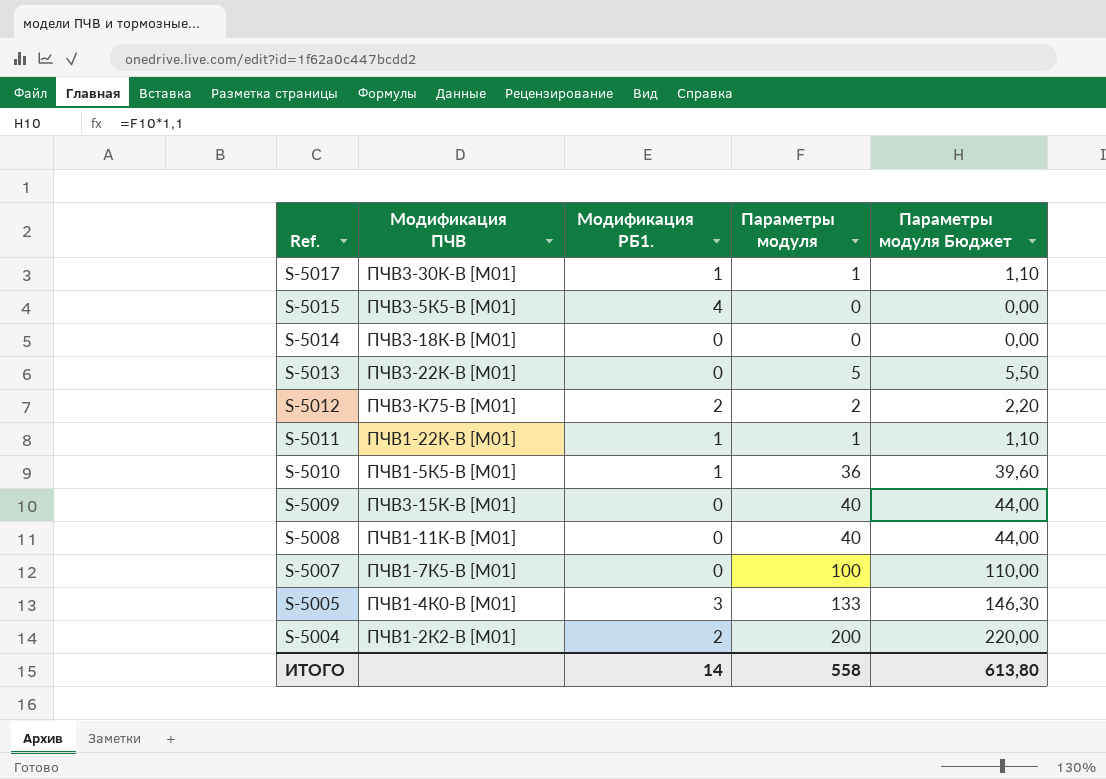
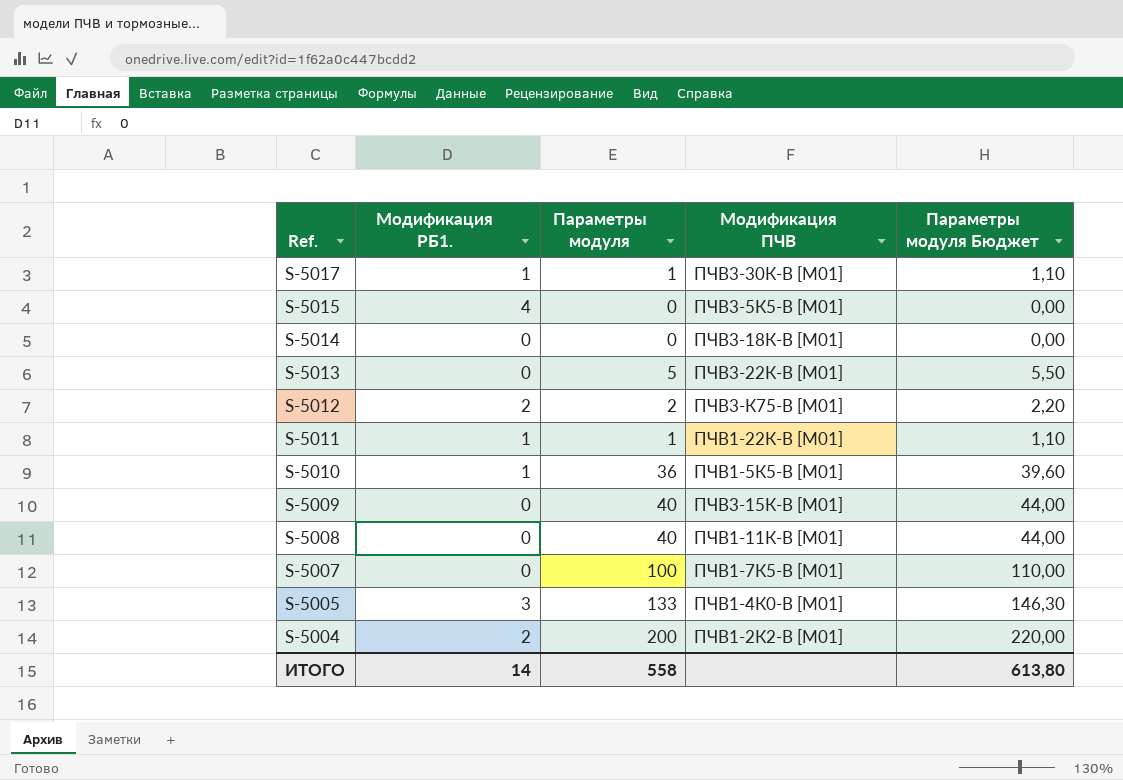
column Модификация ПЧВ | position: 2 -> 4

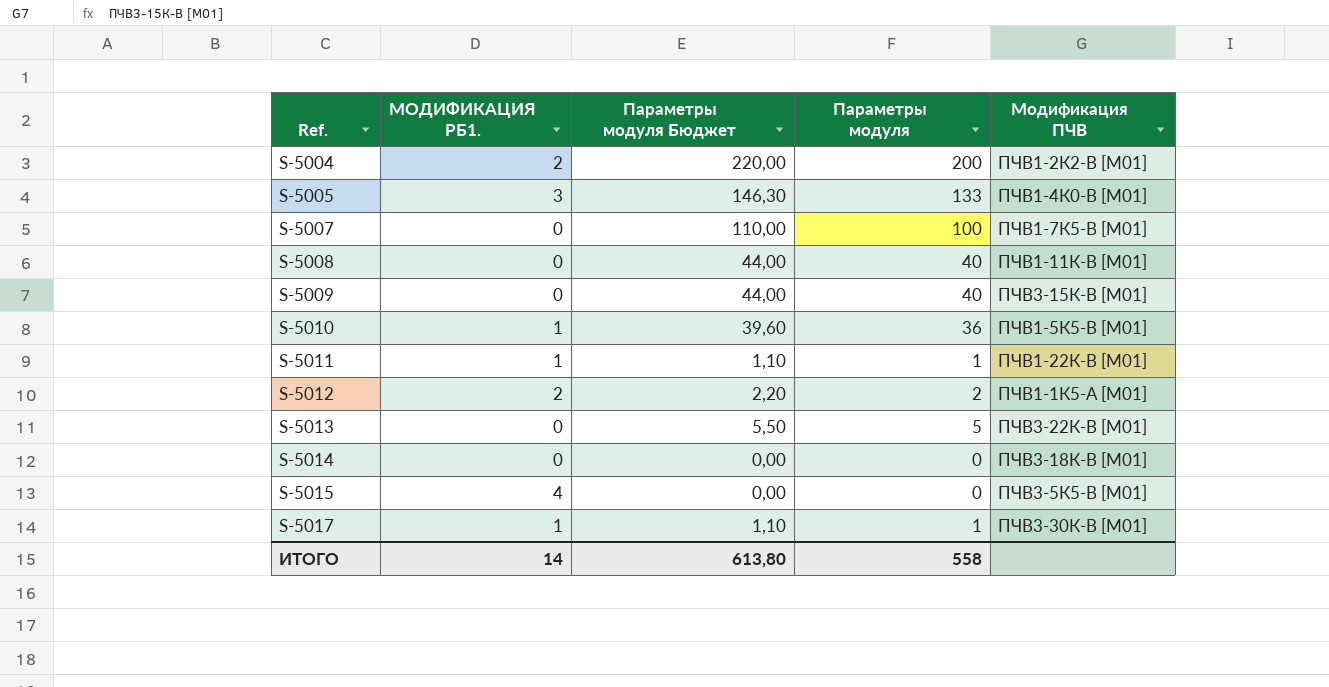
row order: Ref. descending -> Ref. ascending
column name: Модификация РБ1. -> МОДИФИКАЦИЯ РБ1.
column Параметры модуля Бюджет | position: 5 -> 3
S-5012 | Модификация ПЧВ: ПЧВ3-К75-В [М01] -> ПЧВ1-1К5-А [М01]

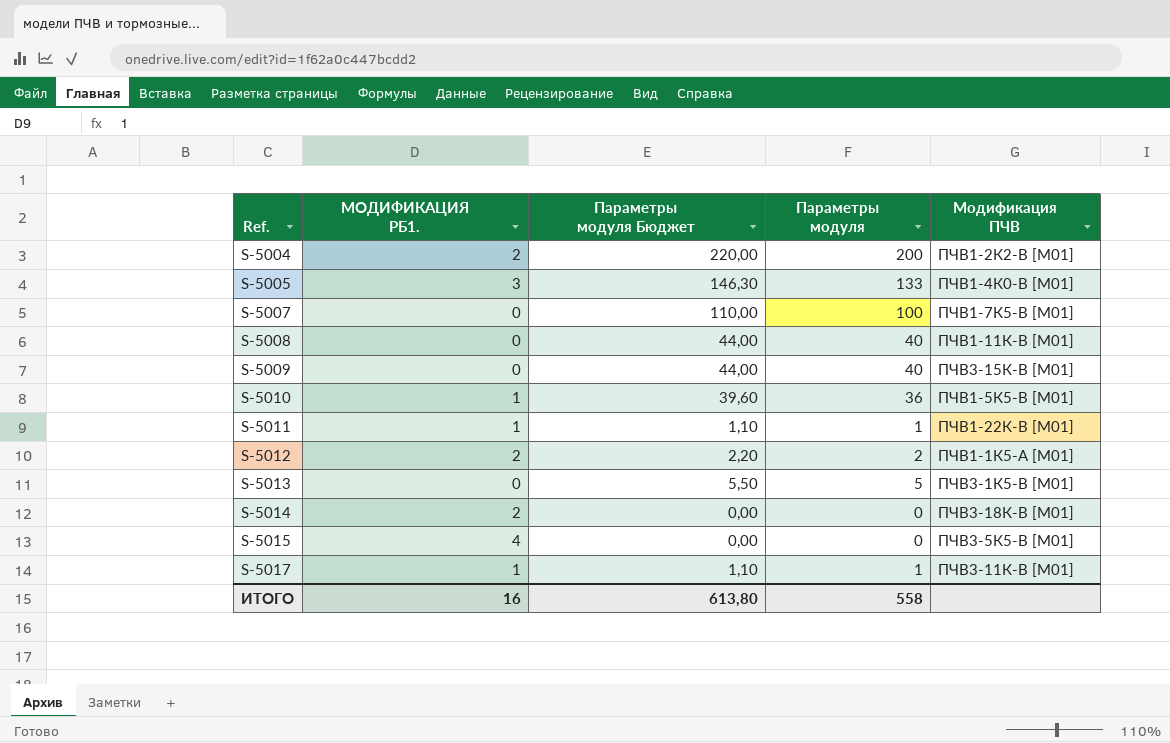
S-5013 | Модификация ПЧВ: ПЧВ3-22К-В [М01] -> ПЧВ3-1К5-В [М01]
S-5014 | МОДИФИКАЦИЯ РБ1.: 0 -> 2
S-5017 | Модификация ПЧВ: ПЧВ3-30К-В [М01] -> ПЧВ3-11К-В [М01]
ИТОГО | МОДИФИКАЦИЯ РБ1.: 14 -> 16

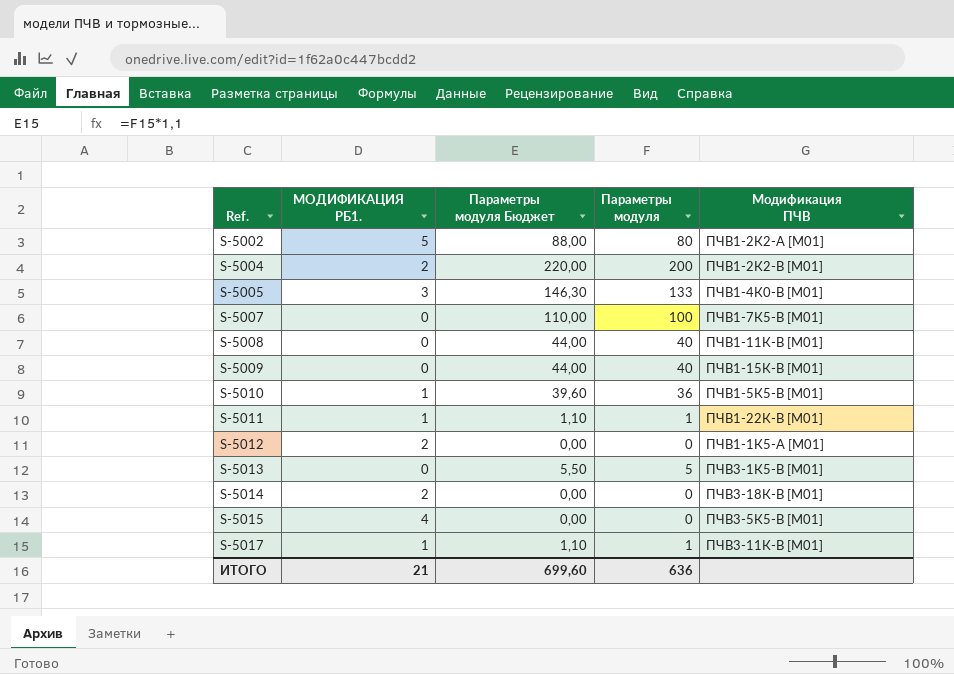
row S-5002: none -> 5 | 88,00 | 80 | ПЧВ1-2К2-А [М01]
S-5009 | Модификация ПЧВ: ПЧВ3-15К-В [М01] -> ПЧВ1-15К-В [М01]
S-5012 | Параметры модуля Бюджет: 2,20 -> 0,00
S-5012 | Параметры модуля: 2 -> 0
ИТОГО | МОДИФИКАЦИЯ РБ1.: 16 -> 21
ИТОГО | Параметры модуля Бюджет: 613,80 -> 699,60
ИТОГО | Параметры модуля: 558 -> 636

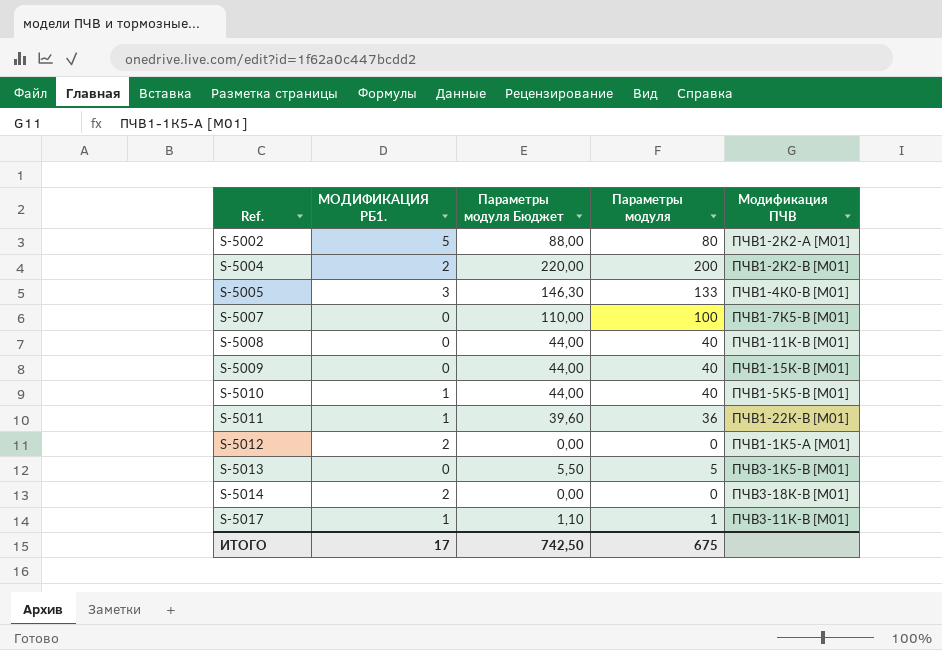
row S-5015: 4 | 0,00 | 0 | ПЧВ3-5К5-В [М01] -> none
S-5010 | Параметры модуля Бюджет: 39,60 -> 44,00
S-5010 | Параметры модуля: 36 -> 40
S-5011 | Параметры модуля Бюджет: 1,10 -> 39,60
S-5011 | Параметры модуля: 1 -> 36
ИТОГО | МОДИФИКАЦИЯ РБ1.: 21 -> 17
ИТОГО | Параметры модуля Бюджет: 699,60 -> 742,50
ИТОГО | Параметры модуля: 636 -> 675

